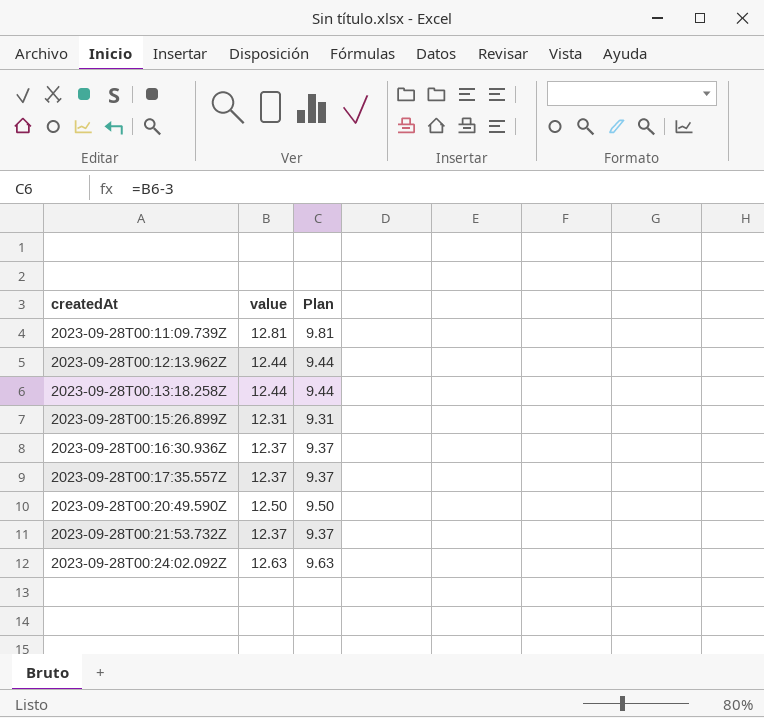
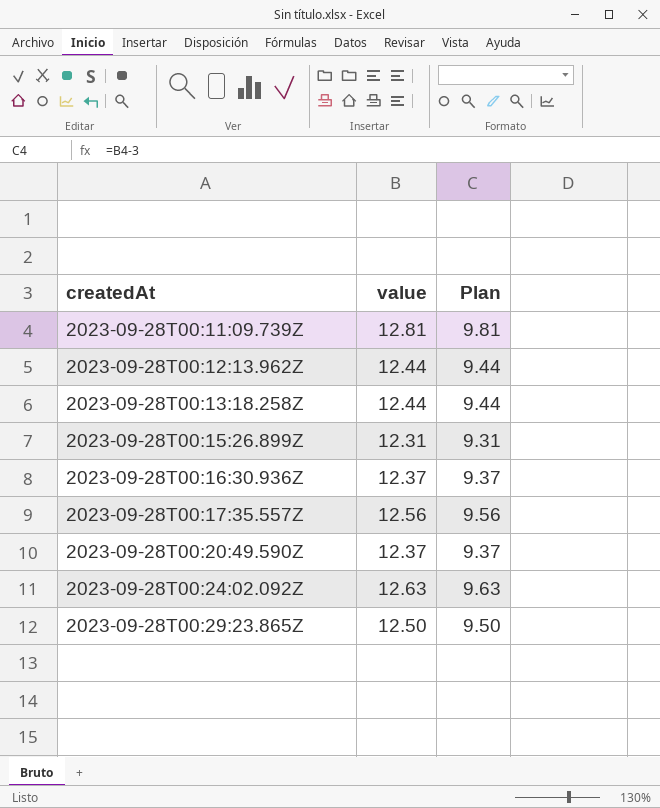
row 2023-09-28T00:21:53.732Z: 12.37 | 9.37 -> none
2023-09-28T00:17:35.557Z | value: 12.37 -> 12.56
2023-09-28T00:17:35.557Z | Plan: 9.37 -> 9.56
2023-09-28T00:20:49.590Z | value: 12.50 -> 12.37
2023-09-28T00:20:49.590Z | Plan: 9.50 -> 9.37
row 2023-09-28T00:29:23.865Z: none -> 12.50 | 9.50

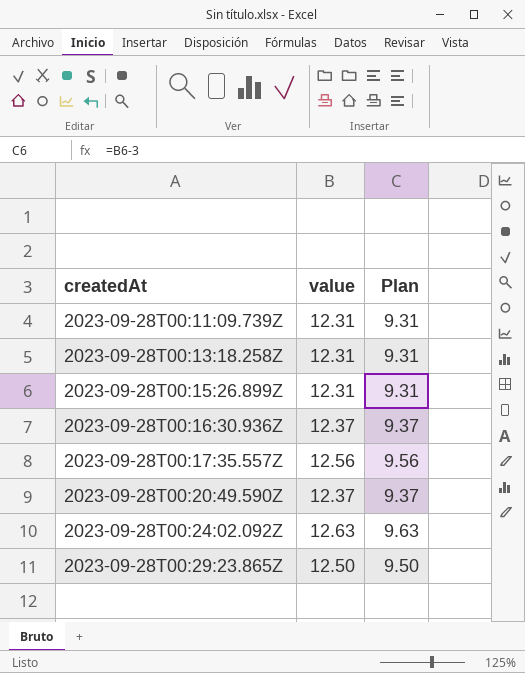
row 2023-09-28T00:12:13.962Z: 12.44 | 9.44 -> none
2023-09-28T00:11:09.739Z | value: 12.81 -> 12.31
2023-09-28T00:11:09.739Z | Plan: 9.81 -> 9.31
2023-09-28T00:13:18.258Z | value: 12.44 -> 12.31
2023-09-28T00:13:18.258Z | Plan: 9.44 -> 9.31

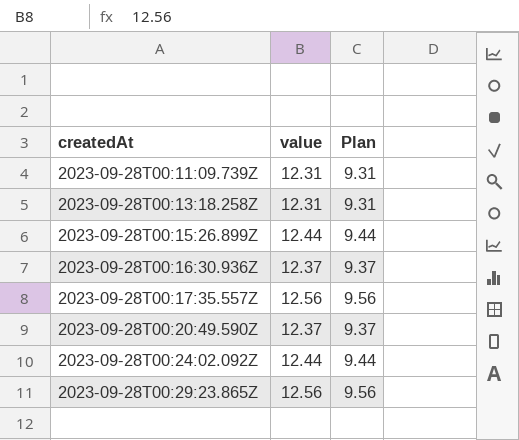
2023-09-28T00:15:26.899Z | value: 12.31 -> 12.44
2023-09-28T00:15:26.899Z | Plan: 9.31 -> 9.44
2023-09-28T00:24:02.092Z | value: 12.63 -> 12.44
2023-09-28T00:24:02.092Z | Plan: 9.63 -> 9.44
2023-09-28T00:29:23.865Z | value: 12.50 -> 12.56
2023-09-28T00:29:23.865Z | Plan: 9.50 -> 9.56

